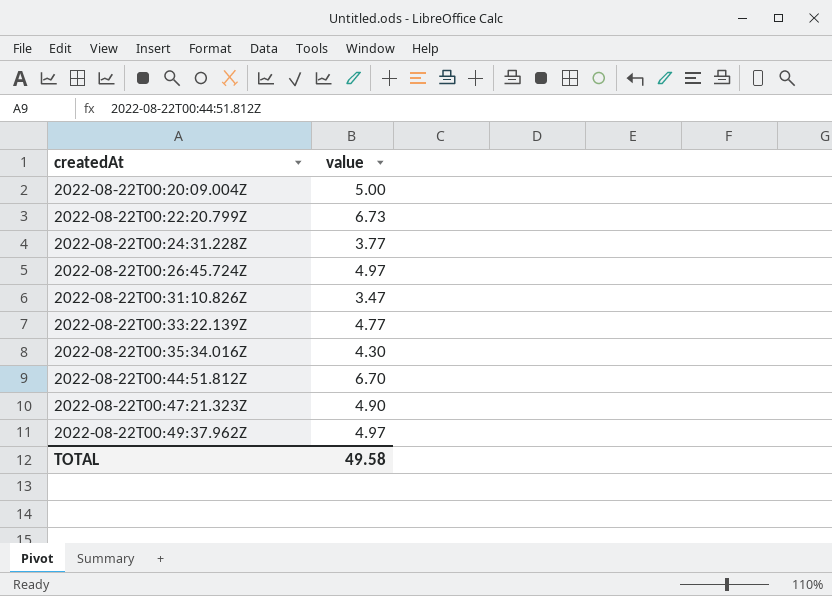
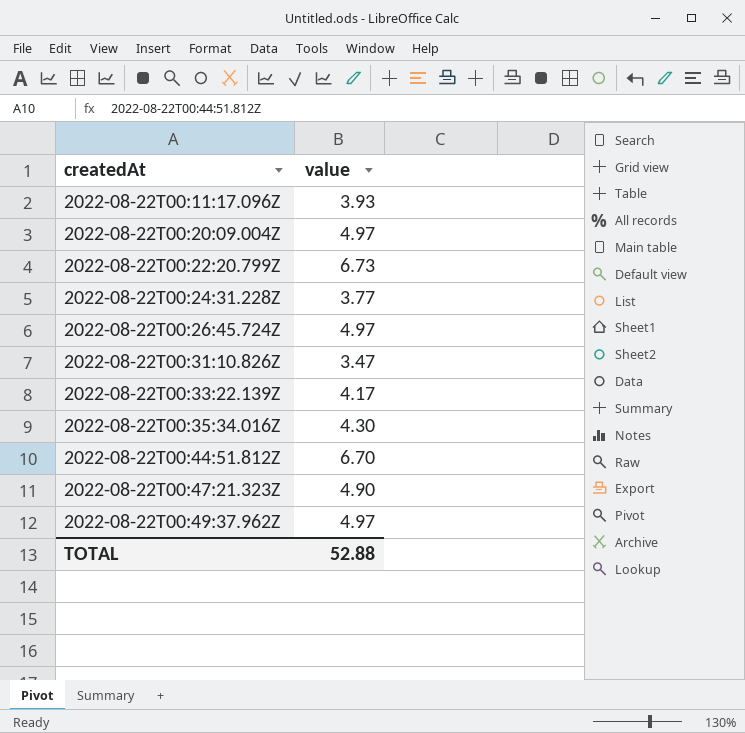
row 2022-08-22T00:11:17.096Z: none -> 3.93
2022-08-22T00:20:09.004Z | value: 5.00 -> 4.97
2022-08-22T00:33:22.139Z | value: 4.77 -> 4.17
TOTAL | value: 49.58 -> 52.88

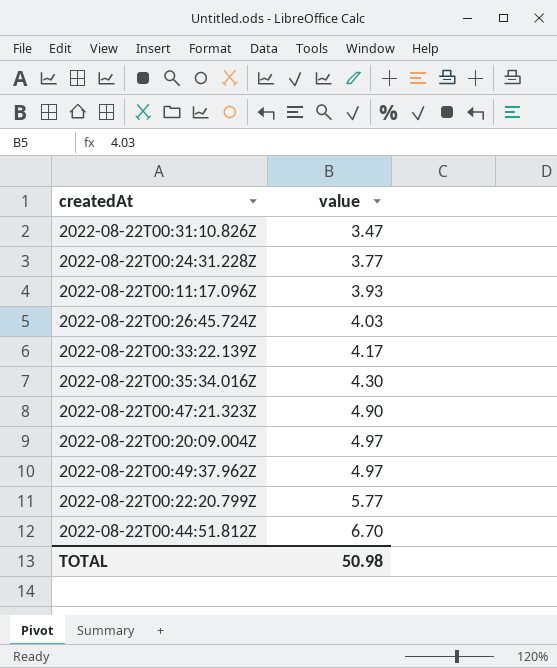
row order: createdAt ascending -> value ascending
2022-08-22T00:26:45.724Z | value: 4.97 -> 4.03
2022-08-22T00:22:20.799Z | value: 6.73 -> 5.77
TOTAL | value: 52.88 -> 50.98

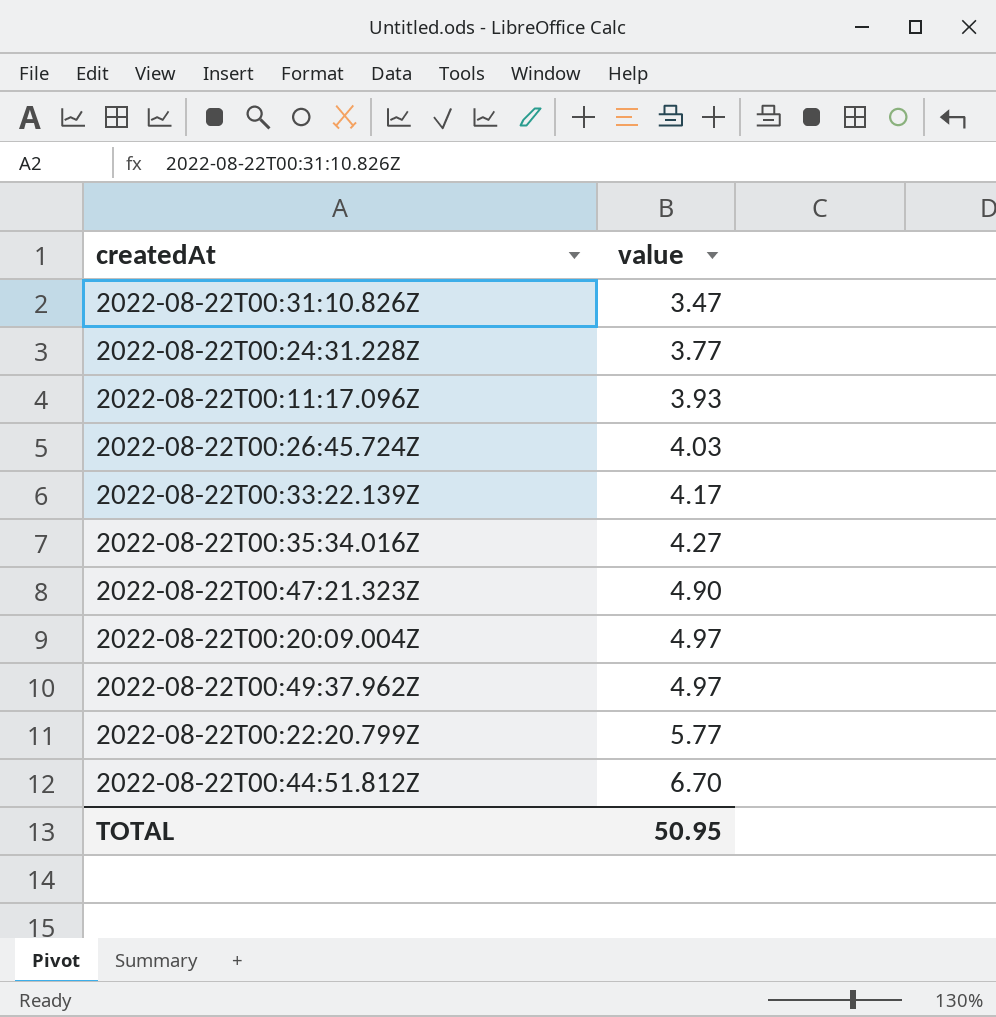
2022-08-22T00:35:34.016Z | value: 4.30 -> 4.27
TOTAL | value: 50.98 -> 50.95

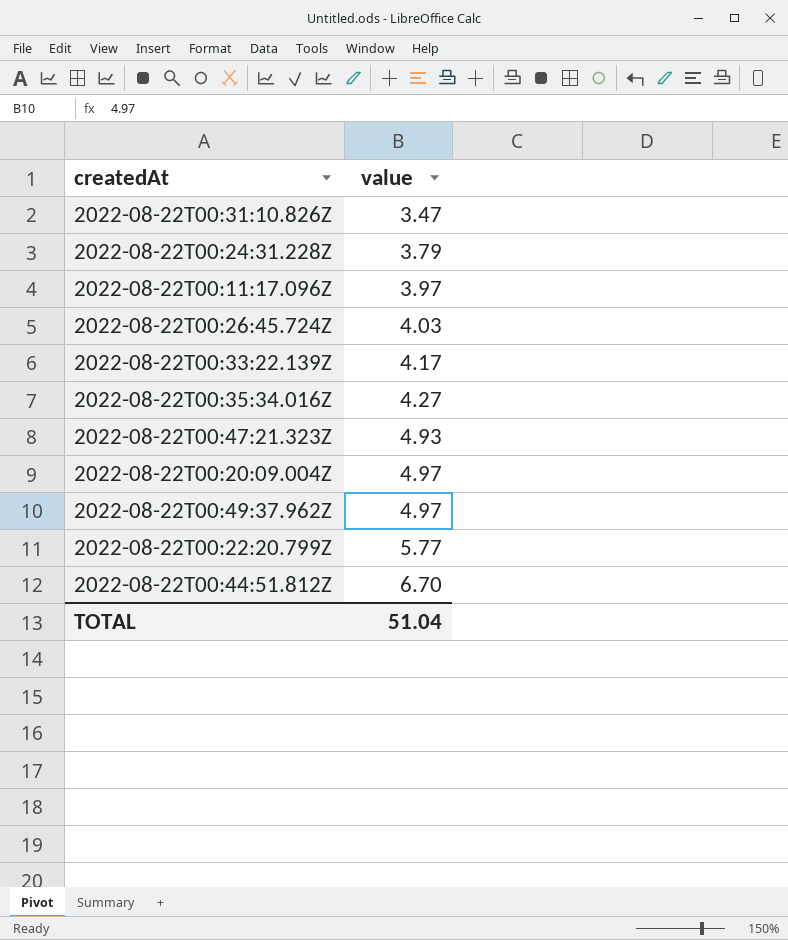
2022-08-22T00:24:31.228Z | value: 3.77 -> 3.79
2022-08-22T00:11:17.096Z | value: 3.93 -> 3.97
2022-08-22T00:47:21.323Z | value: 4.90 -> 4.93
TOTAL | value: 50.95 -> 51.04

